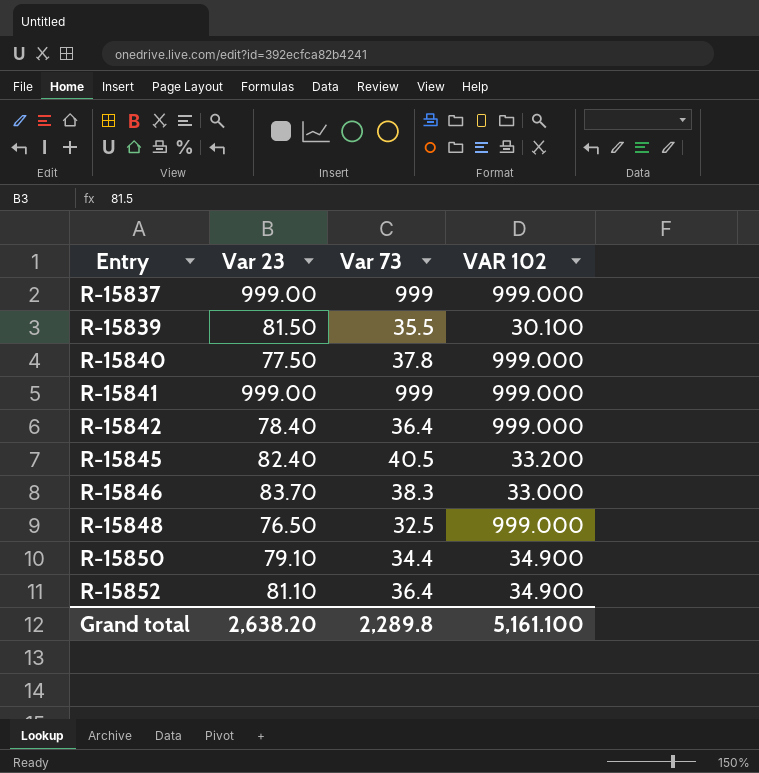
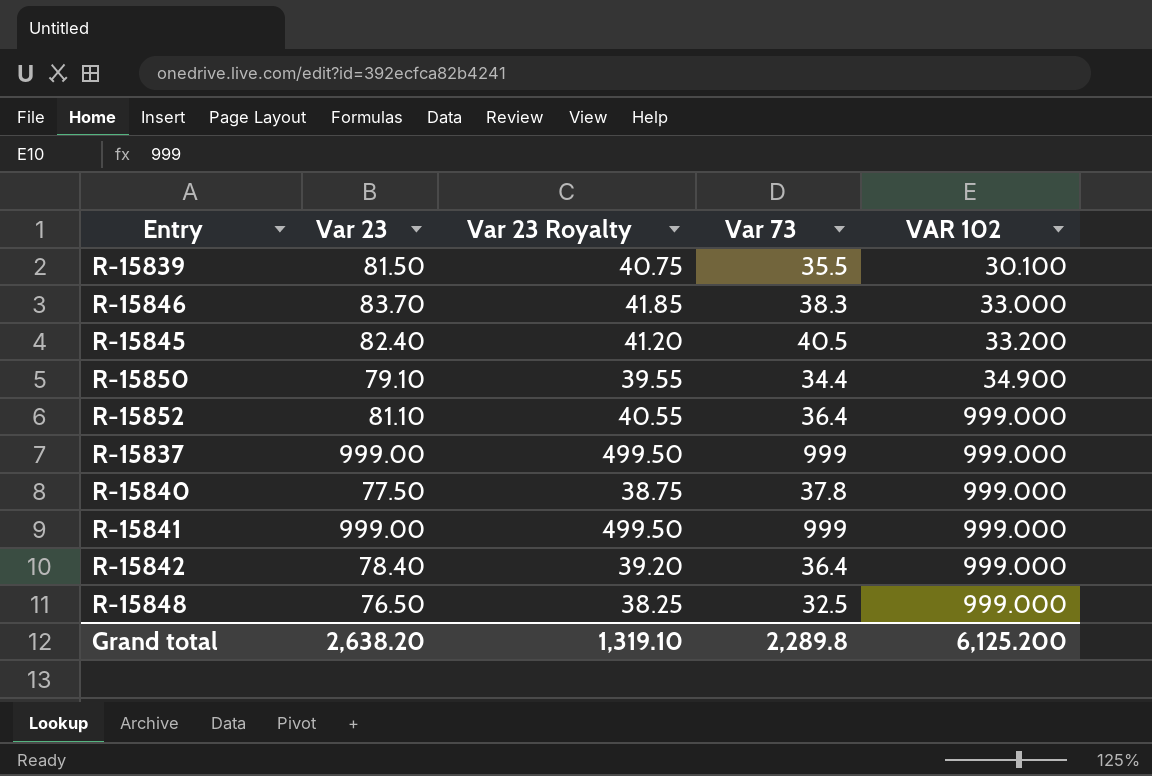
row order: Entry ascending -> VAR 102 ascending
column Var 23 Royalty | formula: none -> [Var 23] * 0.5
R-15852 | VAR 102: 34.900 -> 999.000
Grand total | VAR 102: 5,161.100 -> 6,125.200

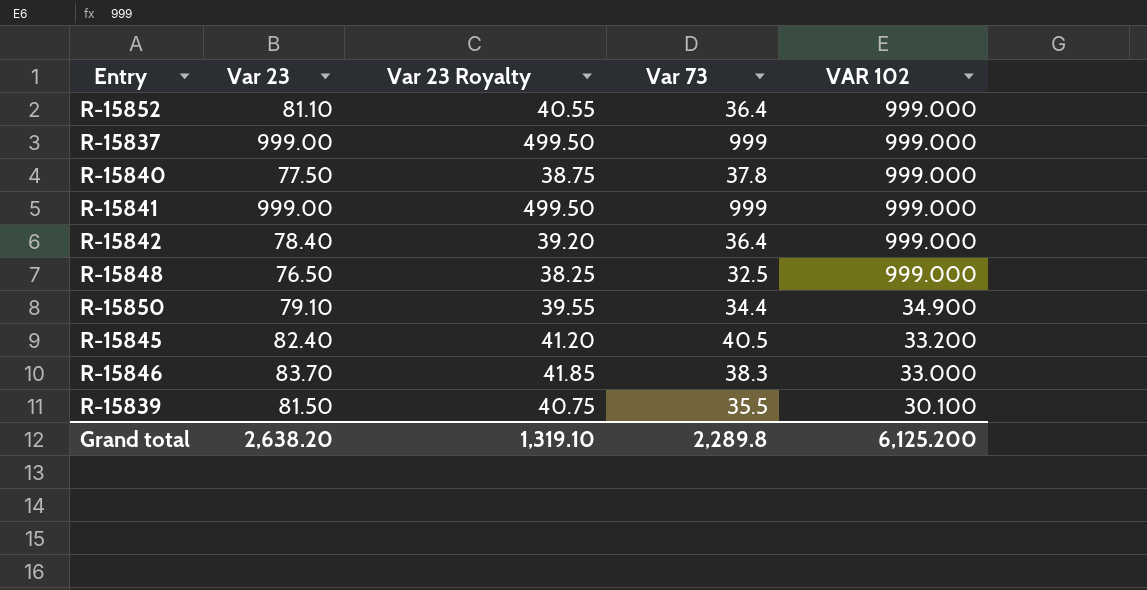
row order: VAR 102 ascending -> VAR 102 descending

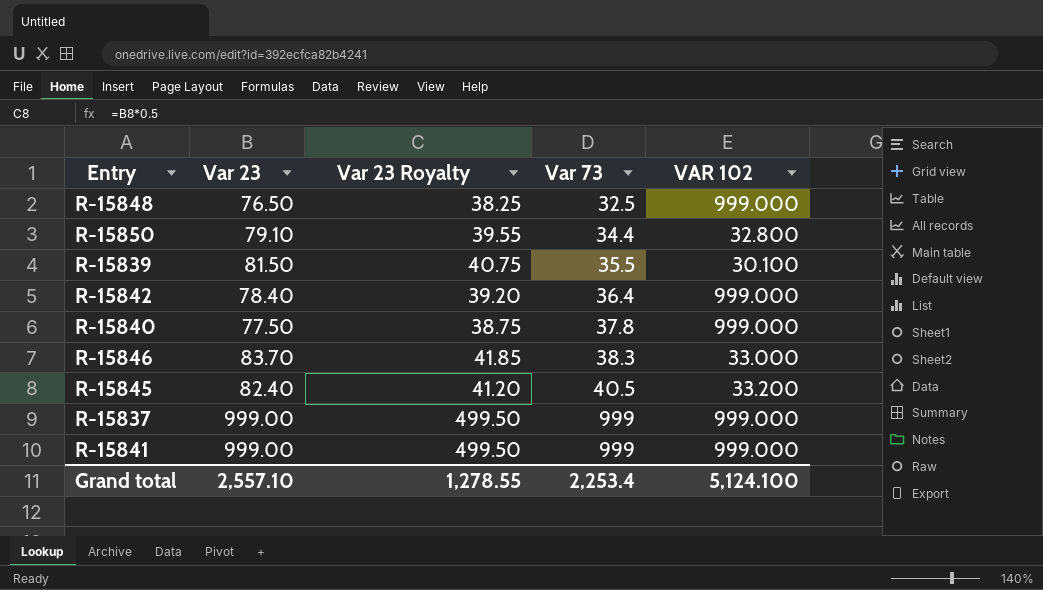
row order: VAR 102 descending -> Var 73 ascending
row R-15852: 81.10 | 40.55 | 36.4 | 999.000 -> none
R-15850 | VAR 102: 34.900 -> 32.800
Grand total | Var 23: 2,638.20 -> 2,557.10
Grand total | Var 23 Royalty: 1,319.10 -> 1,278.55
Grand total | Var 73: 2,289.8 -> 2,253.4
Grand total | VAR 102: 6,125.200 -> 5,124.100

